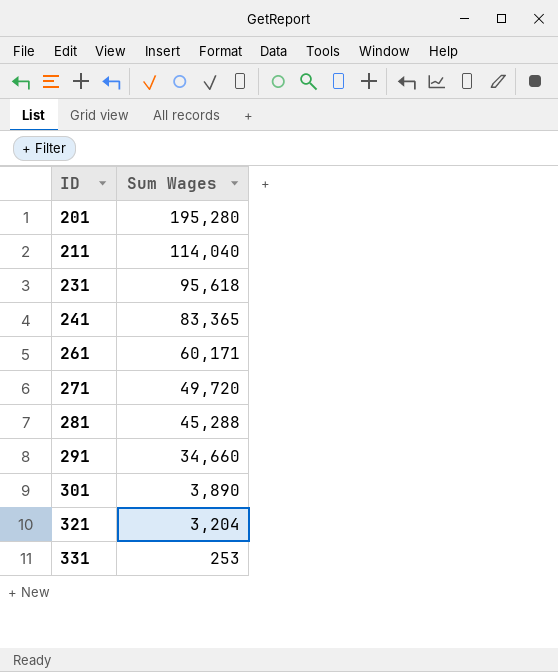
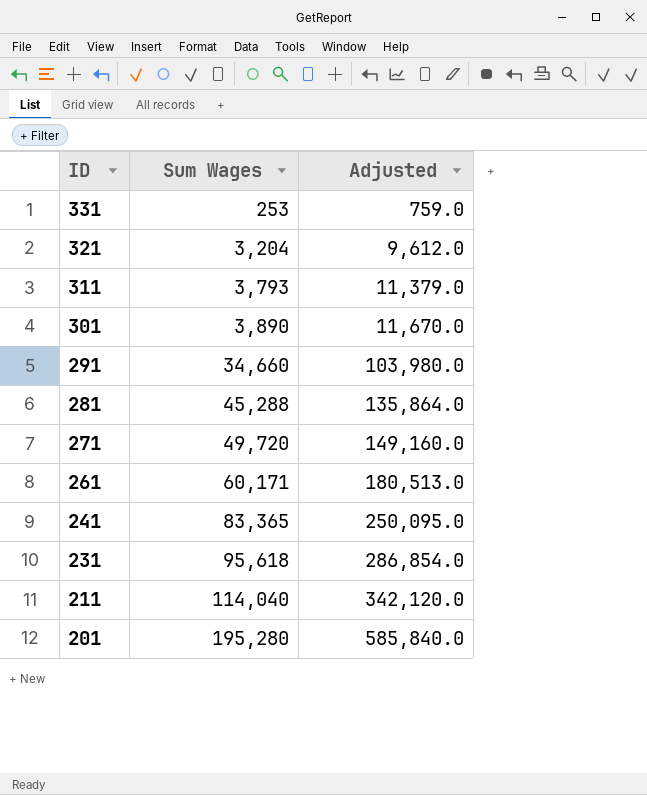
row order: ID ascending -> ID descending
column Adjusted | formula: none -> [Sum Wages] * 3
row 311: none -> 3,793 | 11,379.0

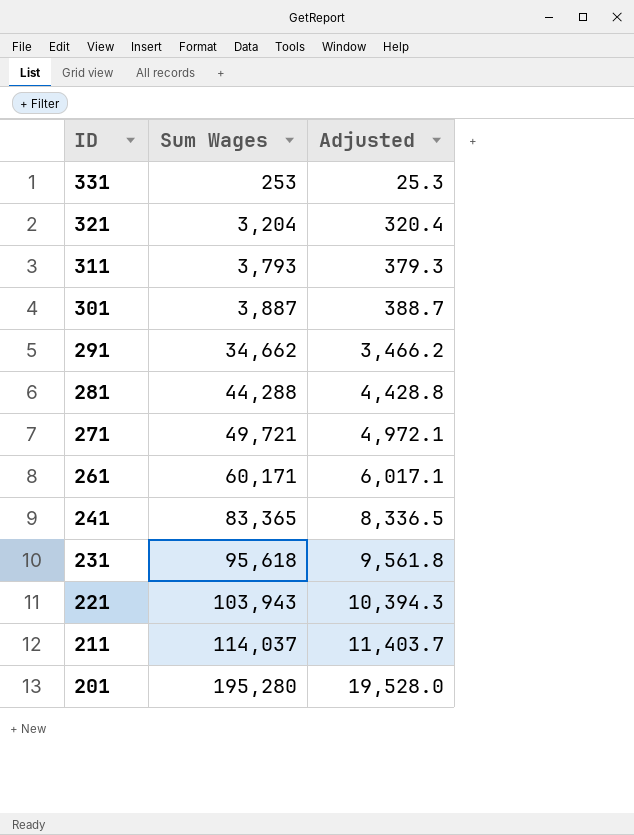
column Adjusted | formula: [Sum Wages] * 3 -> [Sum Wages] * 0.1
301 | Sum Wages: 3,890 -> 3,887
291 | Sum Wages: 34,660 -> 34,662
281 | Sum Wages: 45,288 -> 44,288
271 | Sum Wages: 49,720 -> 49,721
row 221: none -> 103,943 | 10,394.3
211 | Sum Wages: 114,040 -> 114,037

